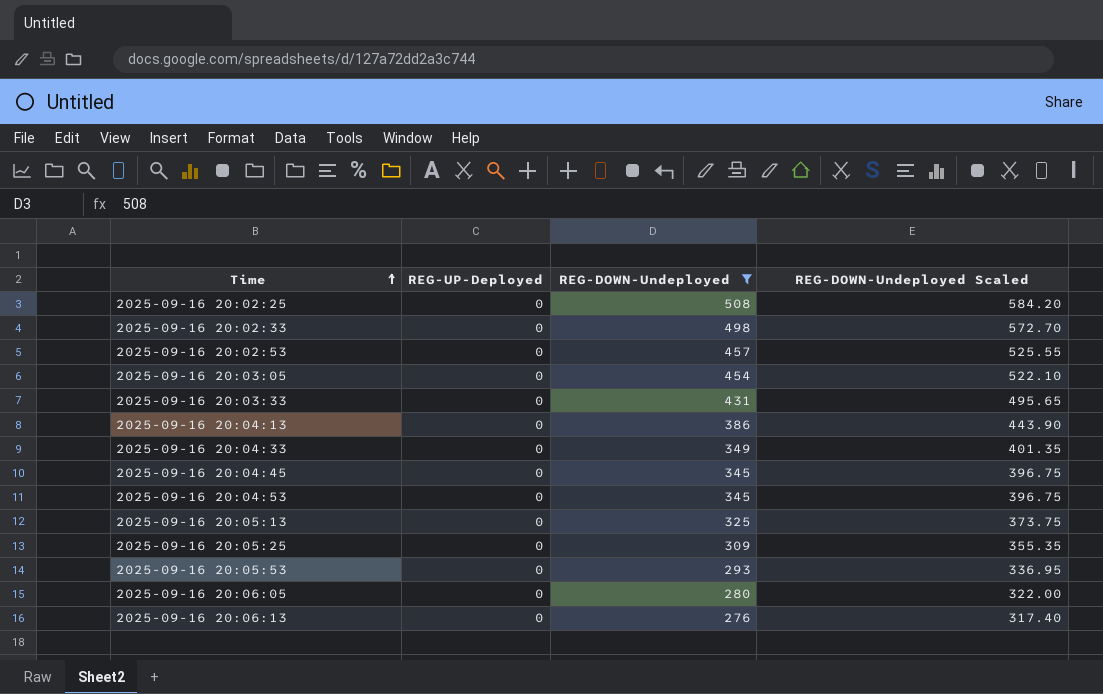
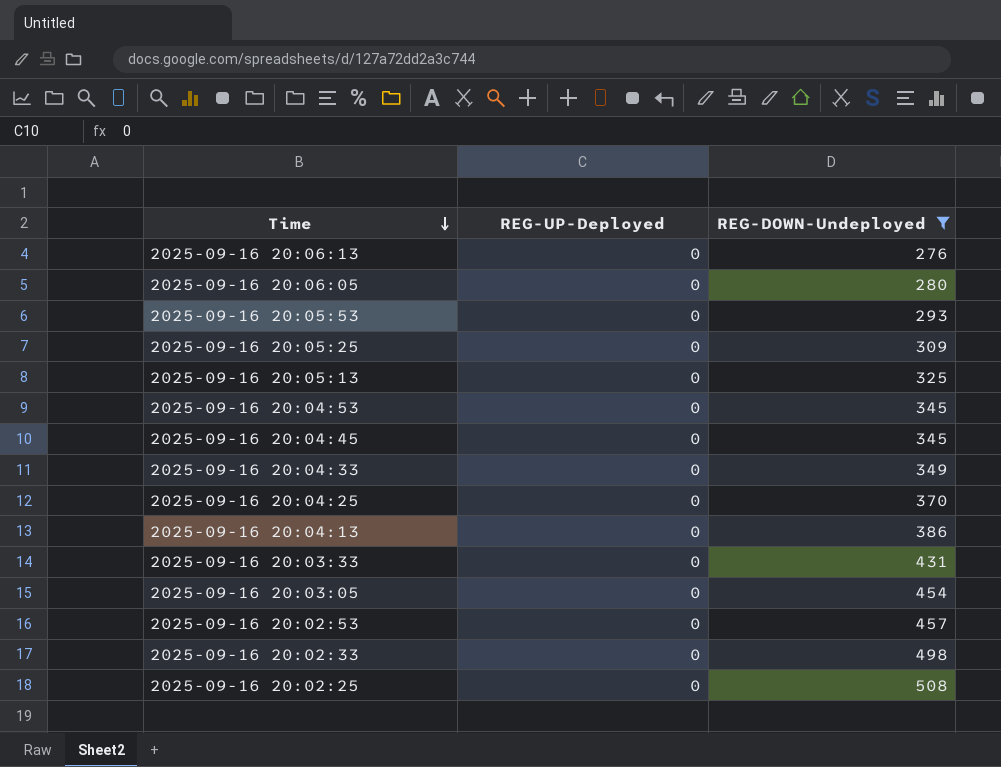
row order: Time ascending -> Time descending
column REG-DOWN-Undeployed Scaled | formula: [REG-DOWN-Undeployed] * 1.15 -> none
row 2025-09-16 20:04:25: none -> 0 | 370

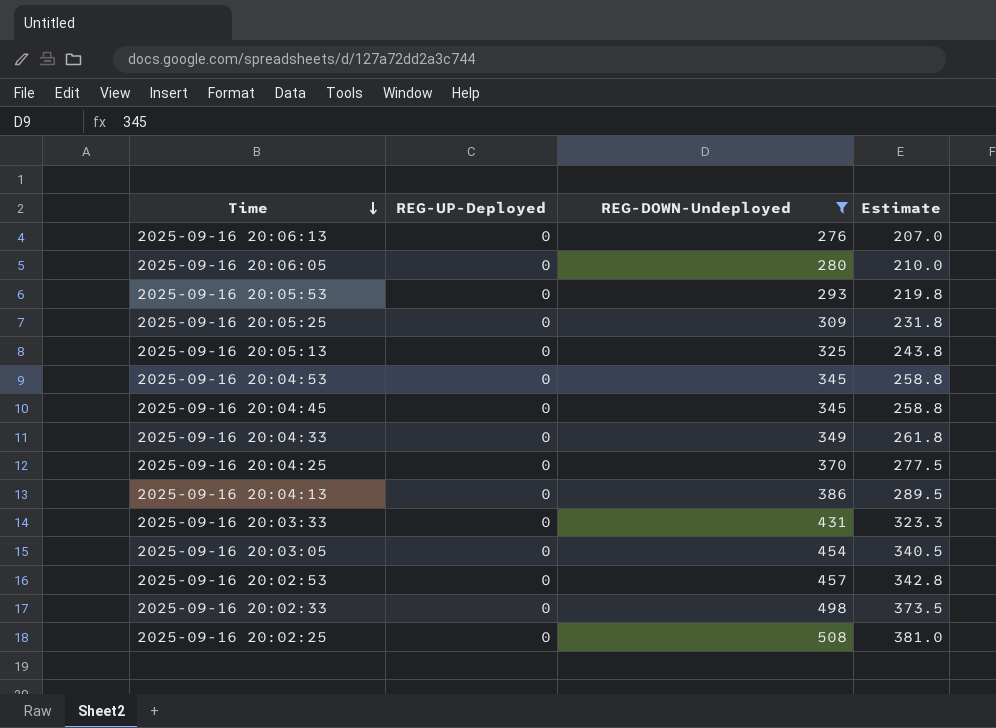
column Estimate | formula: none -> [REG-DOWN-Undeployed] * 0.75

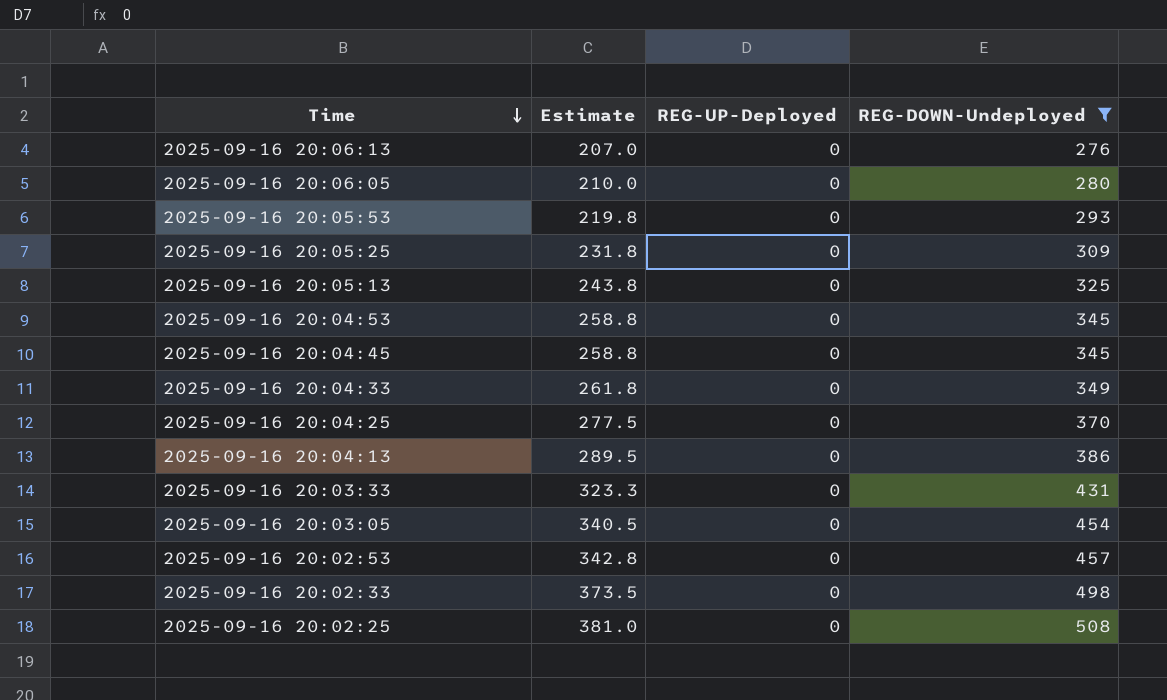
column Estimate | position: 4 -> 2

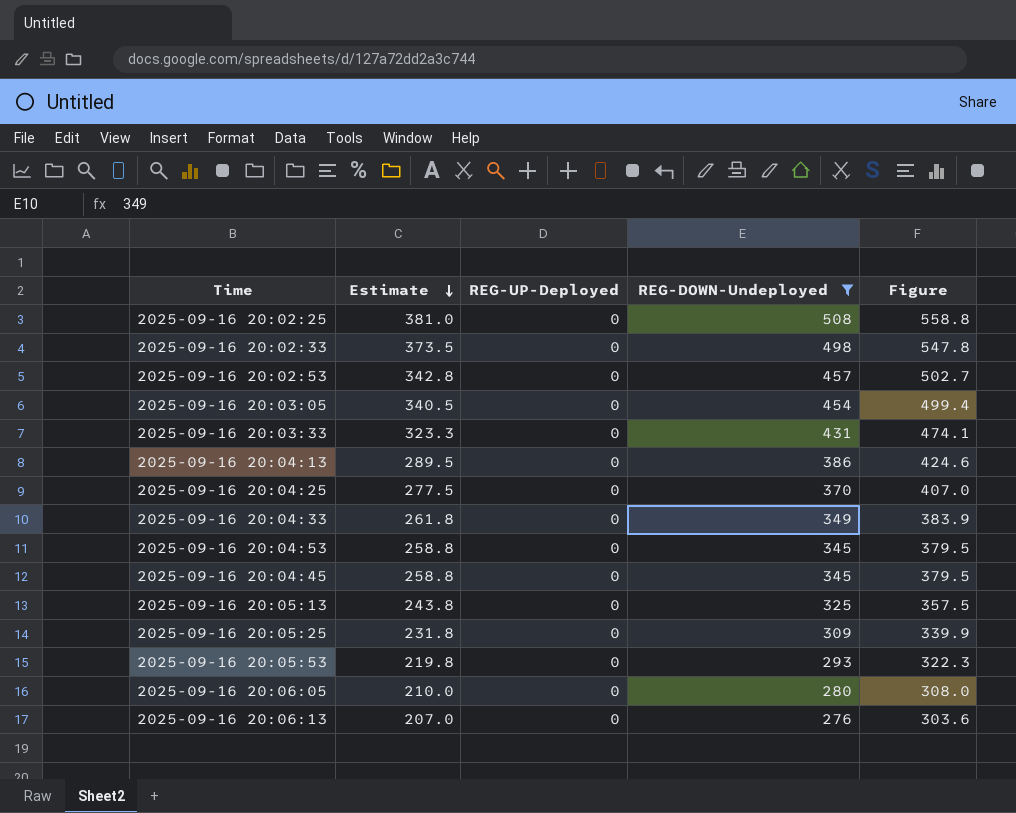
row order: Time descending -> Estimate descending
column Figure | formula: none -> [REG-DOWN-Undeployed] * 1.1

